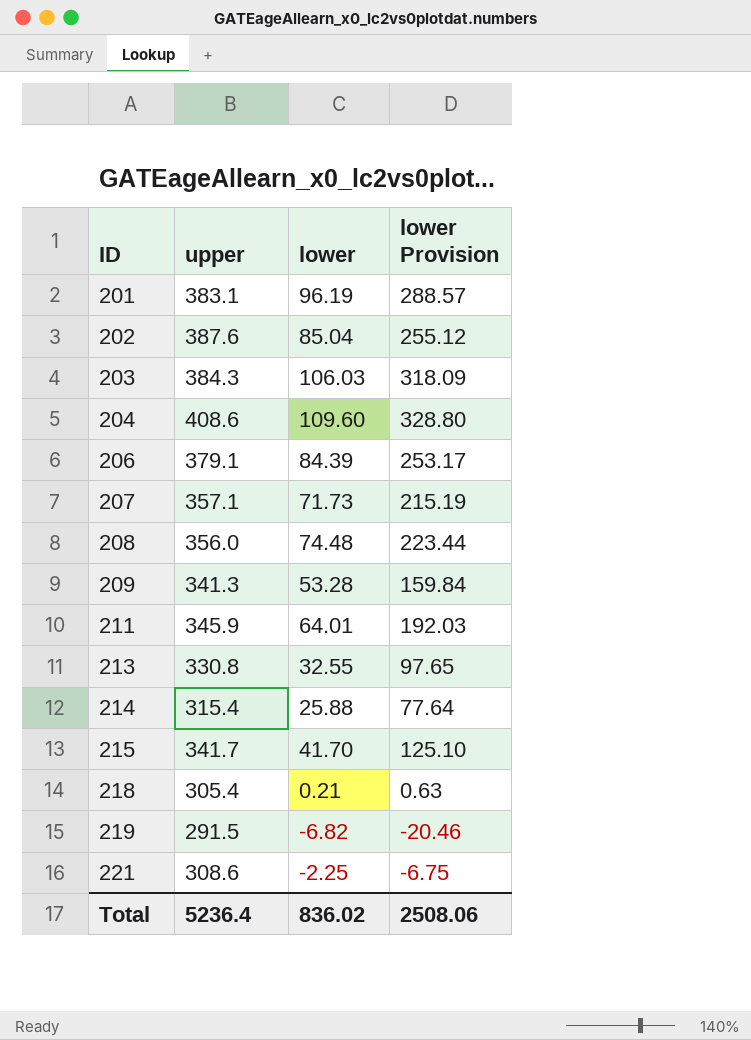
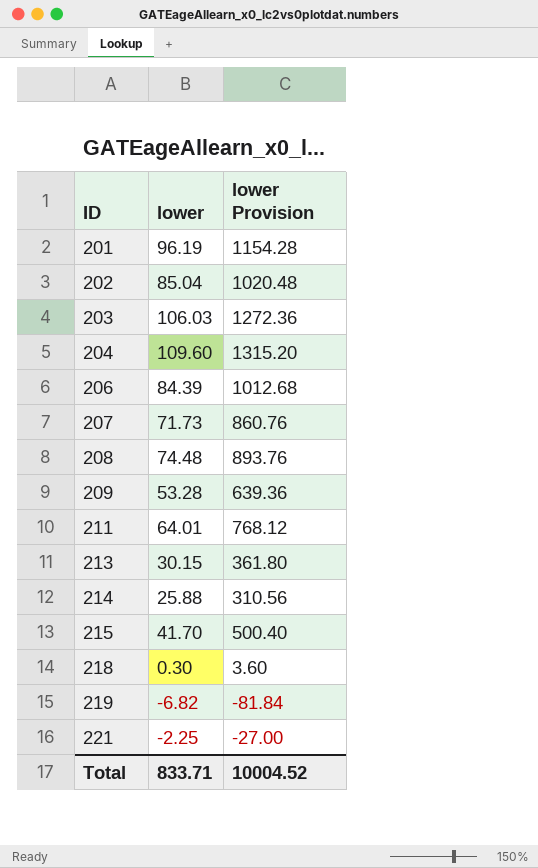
column upper | position: 2 -> none
column lower Provision | formula: [lower] * 3 -> [lower] * 12
213 | lower: 32.55 -> 30.15
218 | lower: 0.21 -> 0.30
Total | lower: 836.02 -> 833.71
Total | lower Provision: 2508.06 -> 10004.52

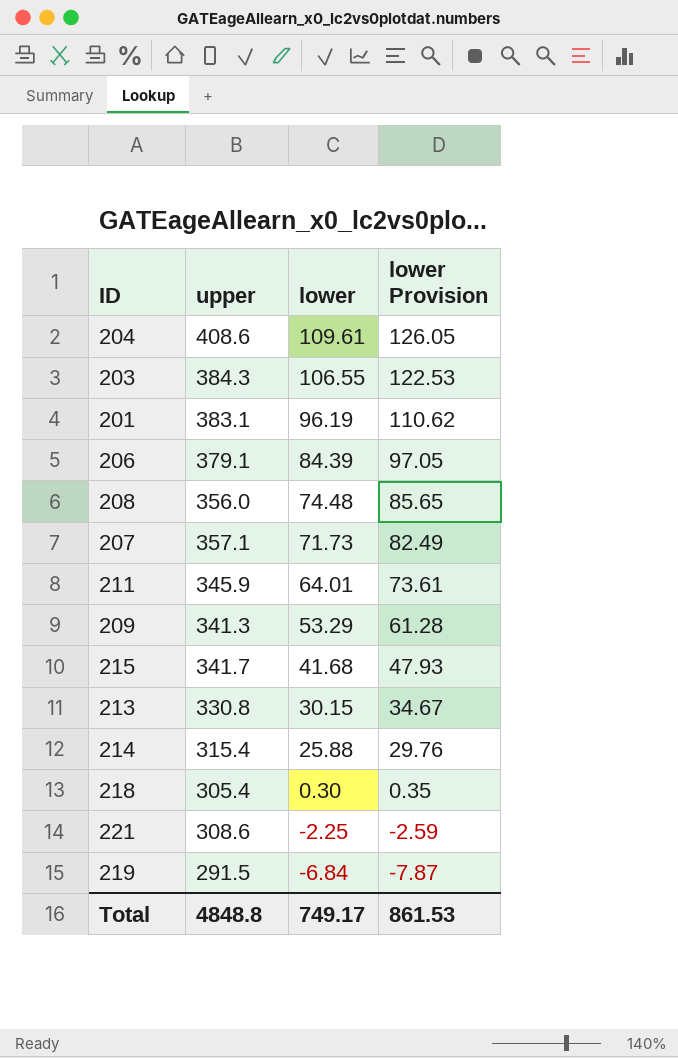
row order: ID ascending -> lower descending
column upper | position: none -> 2
column lower Provision | formula: [lower] * 12 -> [lower] * 1.15
row 202: 85.04 | 1020.48 -> none
204 | lower: 109.60 -> 109.61
203 | lower: 106.03 -> 106.55
209 | lower: 53.28 -> 53.29
215 | lower: 41.70 -> 41.68
219 | lower: -6.82 -> -6.84
Total | lower: 833.71 -> 749.17
Total | lower Provision: 10004.52 -> 861.53

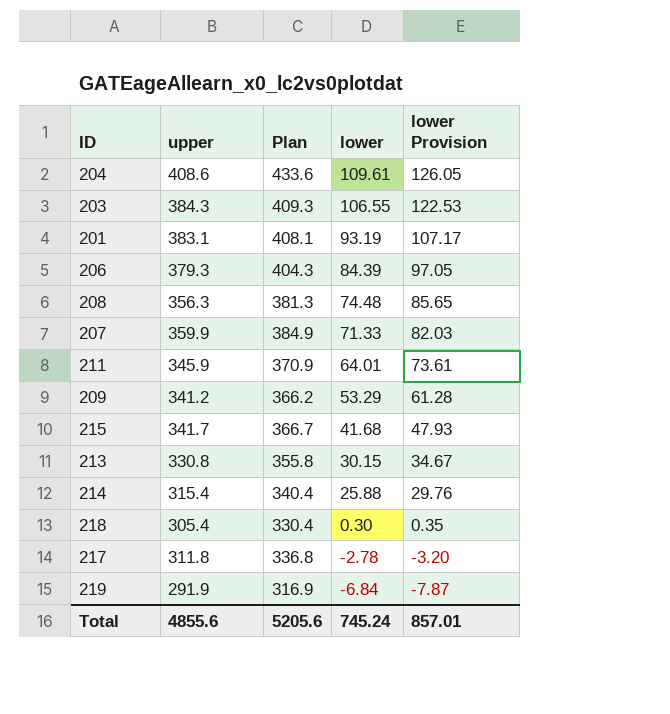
column Plan | formula: none -> [upper] + 25
row 221: 308.6 | -2.25 | -2.59 -> none
201 | lower: 96.19 -> 93.19
201 | lower Provision: 110.62 -> 107.17
206 | upper: 379.1 -> 379.3
208 | upper: 356.0 -> 356.3
207 | upper: 357.1 -> 359.9
207 | lower: 71.73 -> 71.33
207 | lower Provision: 82.49 -> 82.03
209 | upper: 341.3 -> 341.2
row 217: none -> 311.8 | 336.8 | -2.78 | -3.20
219 | upper: 291.5 -> 291.9
Total | upper: 4848.8 -> 4855.6
Total | lower: 749.17 -> 745.24
Total | lower Provision: 861.53 -> 857.01

